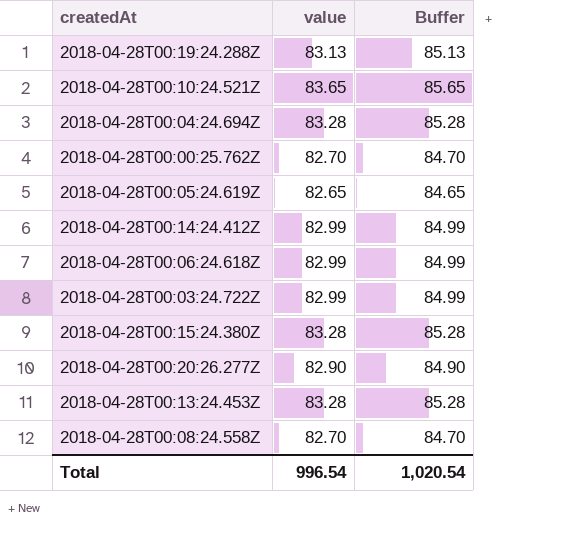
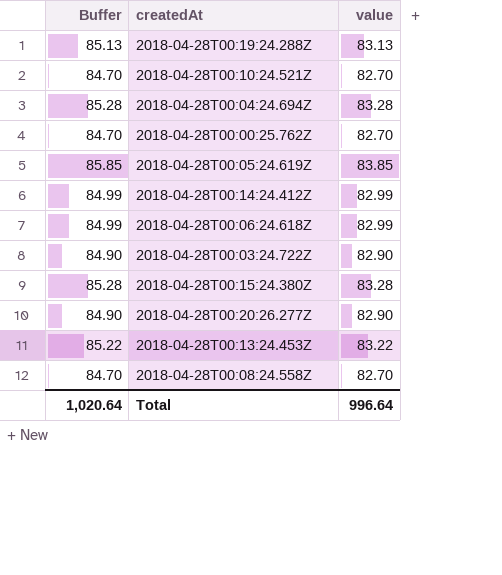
column Buffer | position: 3 -> 1
2018-04-28T00:10:24.521Z | Buffer: 85.65 -> 84.70
2018-04-28T00:10:24.521Z | value: 83.65 -> 82.70
2018-04-28T00:05:24.619Z | Buffer: 84.65 -> 85.85
2018-04-28T00:05:24.619Z | value: 82.65 -> 83.85
2018-04-28T00:03:24.722Z | Buffer: 84.99 -> 84.90
2018-04-28T00:03:24.722Z | value: 82.99 -> 82.90
2018-04-28T00:13:24.453Z | Buffer: 85.28 -> 85.22
2018-04-28T00:13:24.453Z | value: 83.28 -> 83.22
Total | Buffer: 1,020.54 -> 1,020.64
Total | value: 996.54 -> 996.64

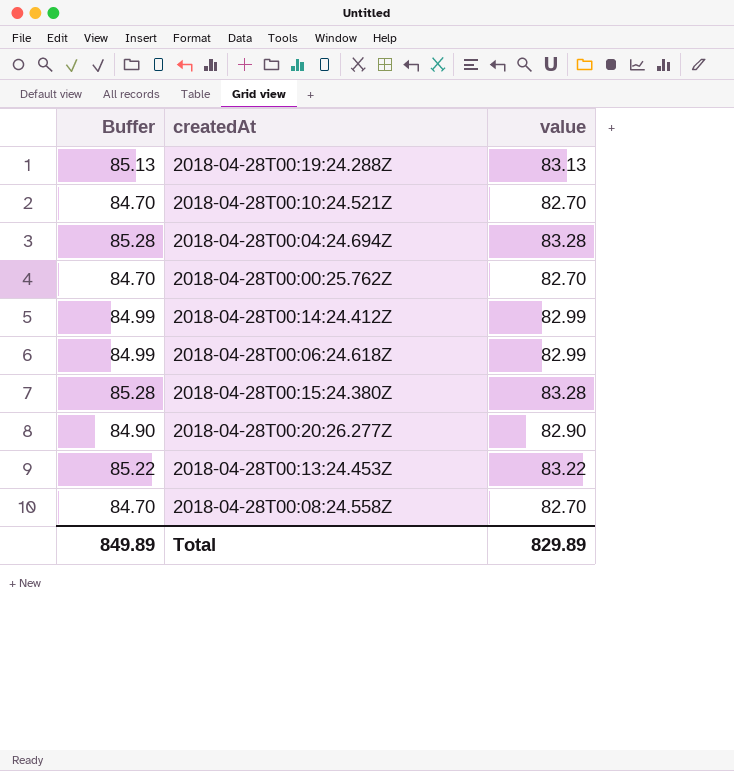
row 2018-04-28T00:05:24.619Z: 85.85 | 83.85 -> none
row 2018-04-28T00:03:24.722Z: 84.90 | 82.90 -> none
Total | Buffer: 1,020.64 -> 849.89
Total | value: 996.64 -> 829.89

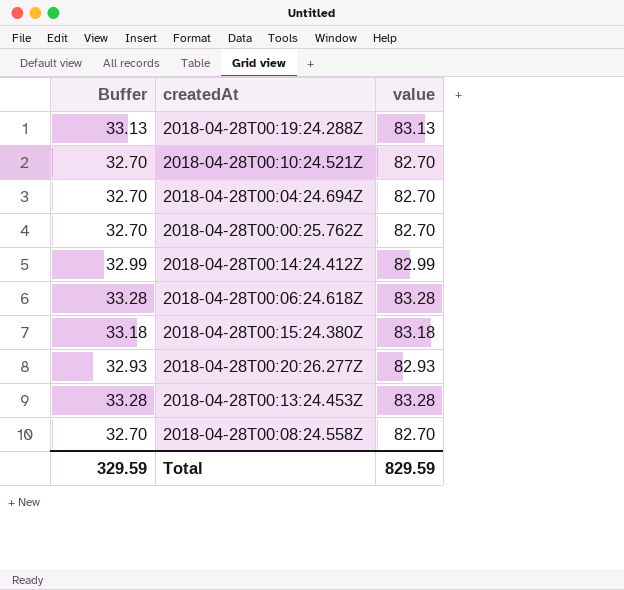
column Buffer | formula: [value] + 2 -> [value] - 50
2018-04-28T00:04:24.694Z | value: 83.28 -> 82.70
2018-04-28T00:06:24.618Z | value: 82.99 -> 83.28
2018-04-28T00:15:24.380Z | value: 83.28 -> 83.18
2018-04-28T00:20:26.277Z | value: 82.90 -> 82.93
2018-04-28T00:13:24.453Z | value: 83.22 -> 83.28
Total | Buffer: 849.89 -> 329.59
Total | value: 829.89 -> 829.59

